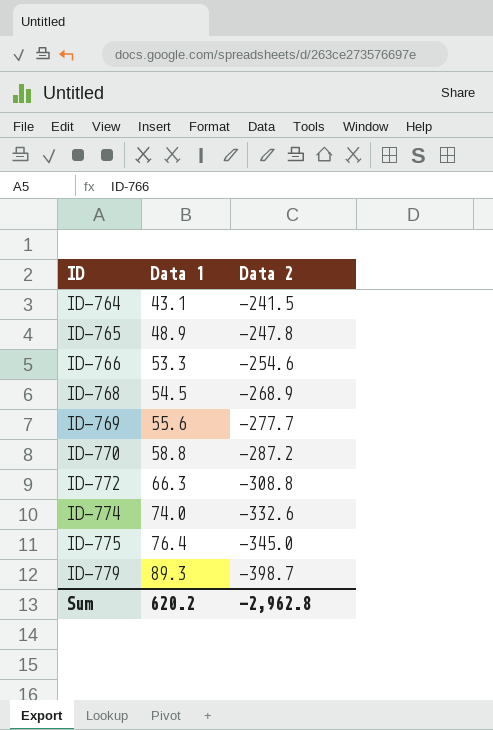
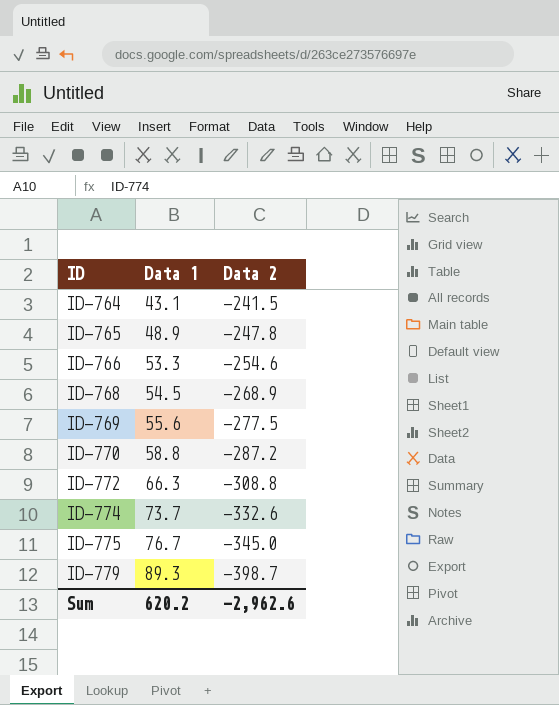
ID-769 | Data 2: -277.7 -> -277.5
ID-774 | Data 1: 74.0 -> 73.7
ID-775 | Data 1: 76.4 -> 76.7
Sum | Data 2: -2,962.8 -> -2,962.6

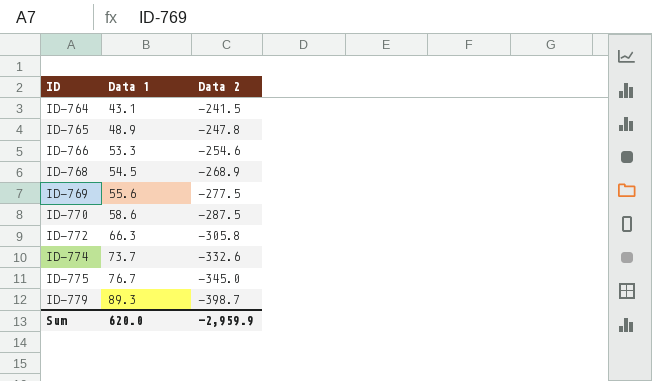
ID-770 | Data 1: 58.8 -> 58.6
ID-770 | Data 2: -287.2 -> -287.5
ID-772 | Data 2: -308.8 -> -305.8
Sum | Data 1: 620.2 -> 620.0
Sum | Data 2: -2,962.6 -> -2,959.9

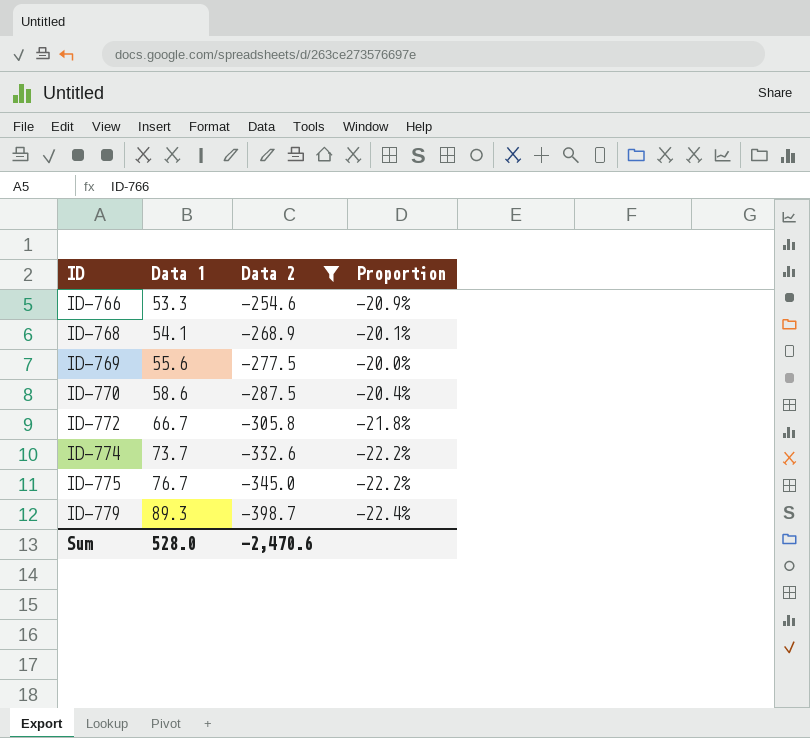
filter: none -> Data 2 <= -254.6
column Proportion | formula: none -> [Data 1] / [Data 2]
ID-768 | Data 1: 54.5 -> 54.1
ID-772 | Data 1: 66.3 -> 66.7
Sum | Data 1: 620.0 -> 528.0
Sum | Data 2: -2,959.9 -> -2,470.6

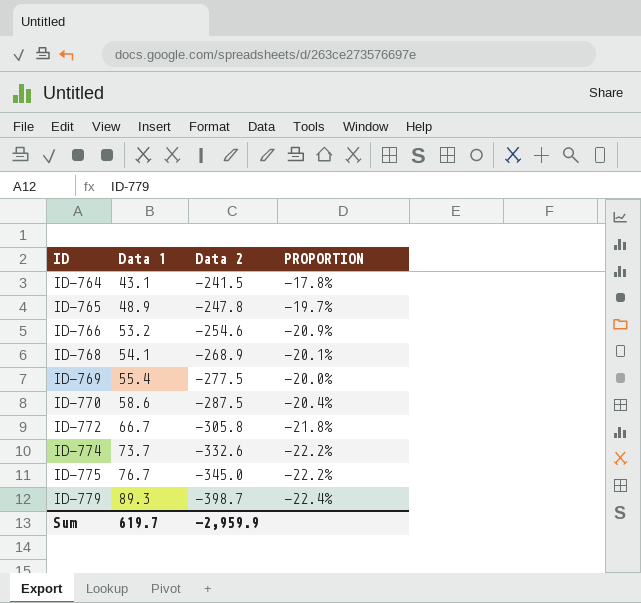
filter: Data 2 <= -254.6 -> none
column name: Proportion -> PROPORTION
ID-766 | Data 1: 53.3 -> 53.2
ID-769 | Data 1: 55.6 -> 55.4
Sum | Data 1: 528.0 -> 619.7
Sum | Data 2: -2,470.6 -> -2,959.9

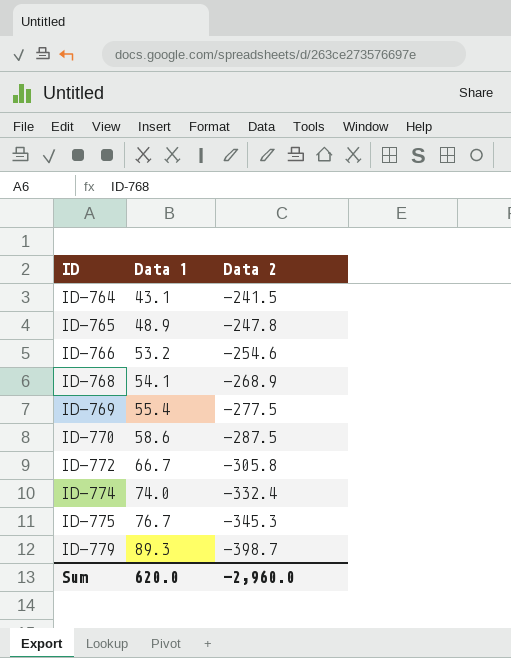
column PROPORTION | formula: [Data 1] / [Data 2] -> none
ID-774 | Data 1: 73.7 -> 74.0
ID-774 | Data 2: -332.6 -> -332.4
ID-775 | Data 2: -345.0 -> -345.3
Sum | Data 1: 619.7 -> 620.0
Sum | Data 2: -2,959.9 -> -2,960.0

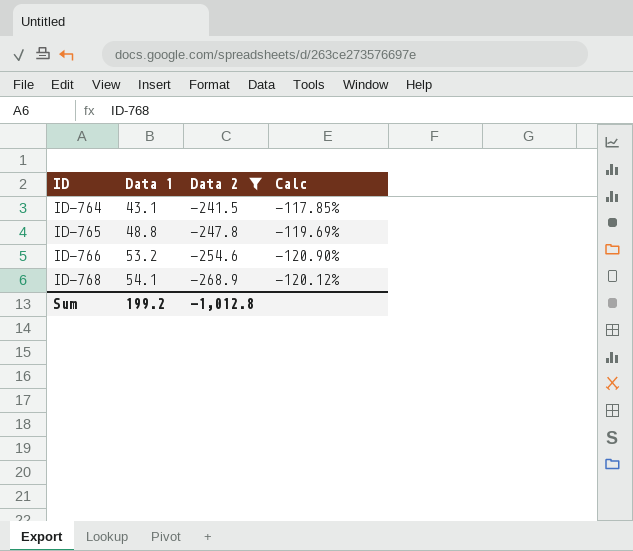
filter: none -> Data 2 >= -268.9
column Calc | formula: none -> ([Data 1] - [Data 2]) / [Data 2]
ID-765 | Data 1: 48.9 -> 48.8
Sum | Data 1: 620.0 -> 199.2
Sum | Data 2: -2,960.0 -> -1,012.8

